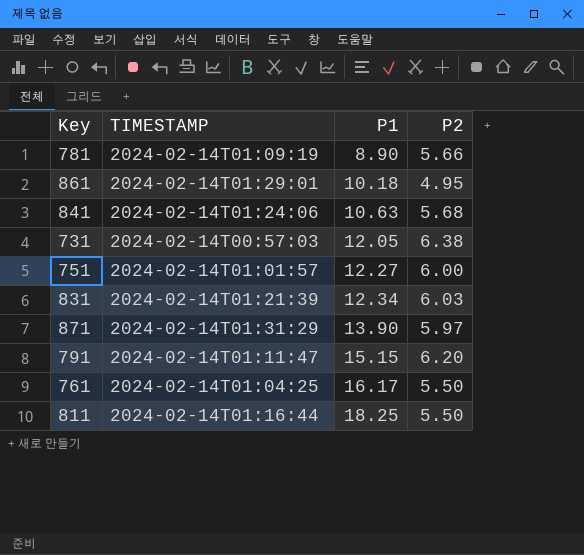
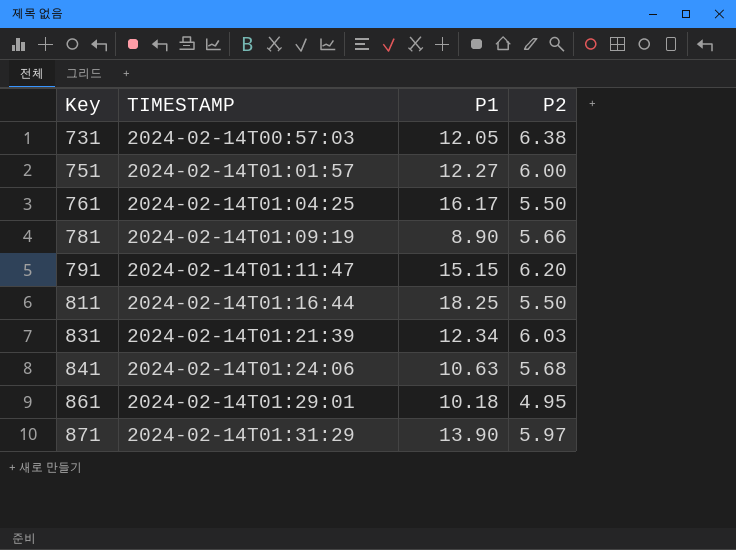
row order: P1 ascending -> Key ascending

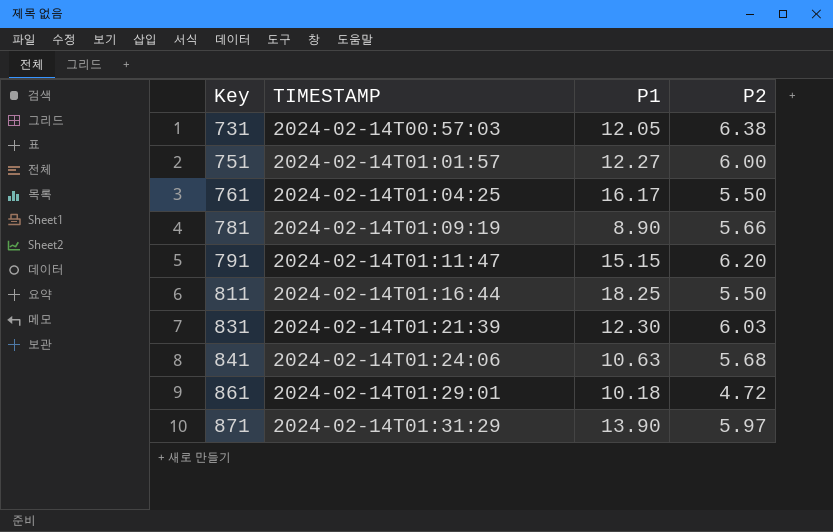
831 | P1: 12.34 -> 12.30
861 | P2: 4.95 -> 4.72

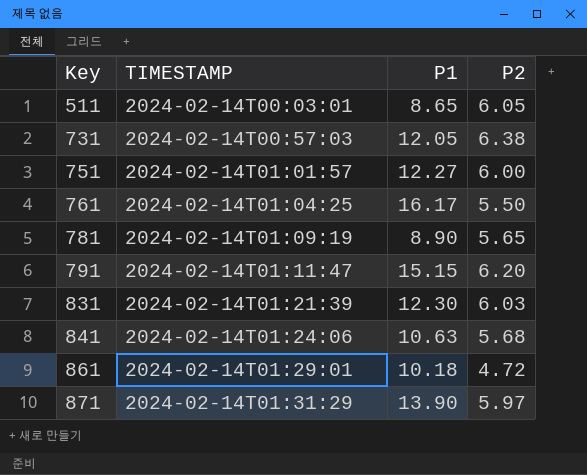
row 811: 2024-02-14T01:16:44 | 18.25 | 5.50 -> none
row 511: none -> 2024-02-14T00:03:01 | 8.65 | 6.05
781 | P2: 5.66 -> 5.65

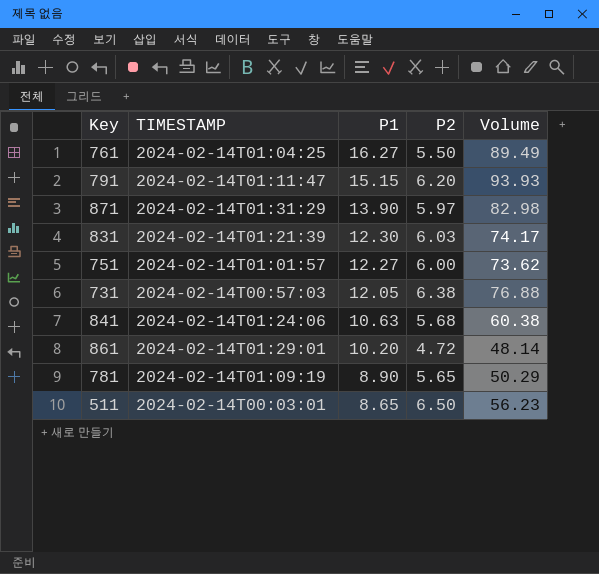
row order: Key ascending -> P1 descending
column Volume | formula: none -> [P1] * [P2]
761 | P1: 16.17 -> 16.27
861 | P1: 10.18 -> 10.20
511 | P2: 6.05 -> 6.50

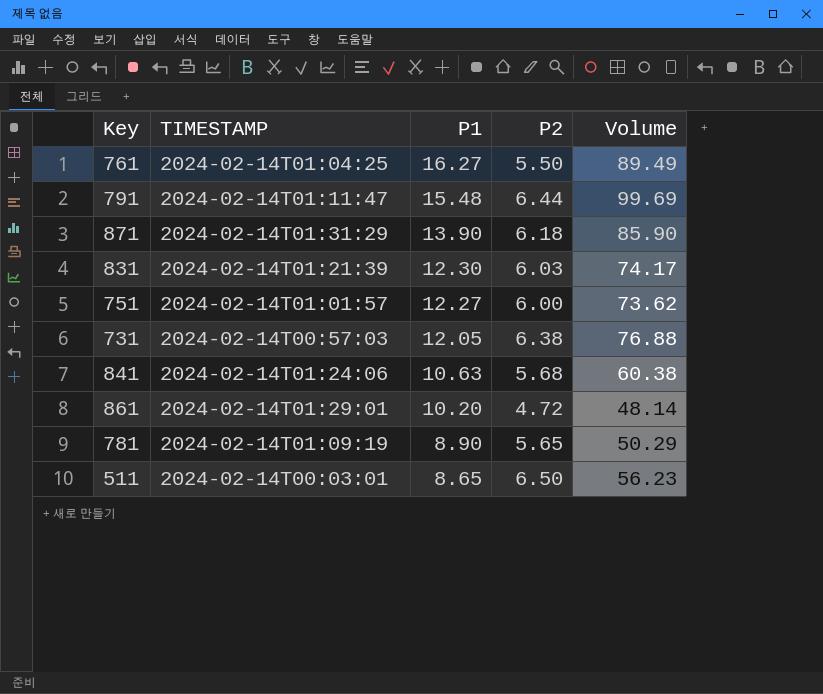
791 | P1: 15.15 -> 15.48
791 | P2: 6.20 -> 6.44
791 | Volume: 93.93 -> 99.69
871 | P2: 5.97 -> 6.18
871 | Volume: 82.98 -> 85.90

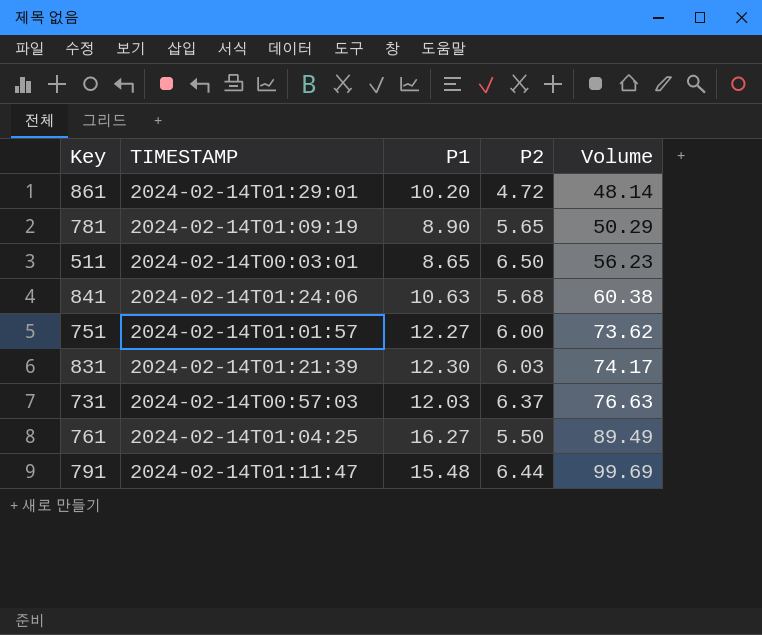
row order: P1 descending -> Volume ascending
row 871: 2024-02-14T01:31:29 | 13.90 | 6.18 | 85.90 -> none
731 | P1: 12.05 -> 12.03
731 | P2: 6.38 -> 6.37
731 | Volume: 76.88 -> 76.63

